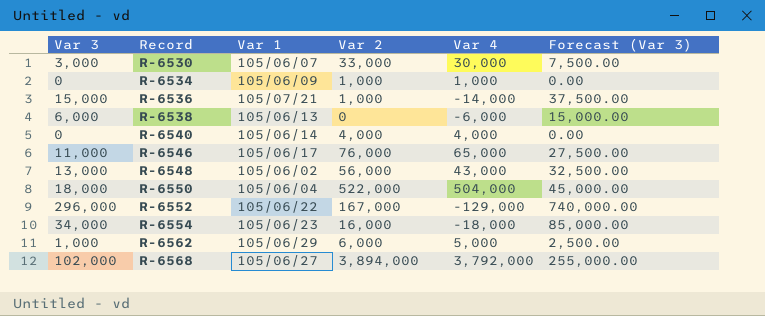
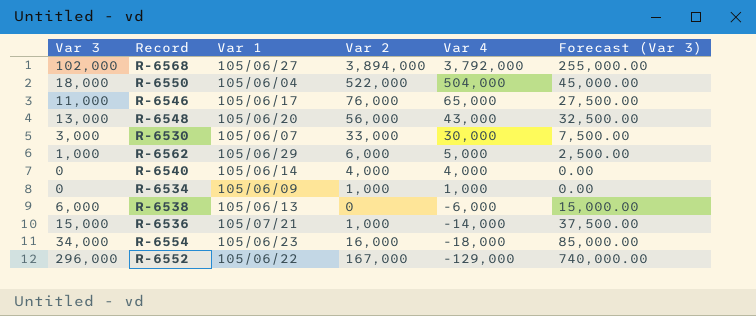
row order: Record ascending -> Var 4 descending
R-6548 | Var 1: 105/06/02 -> 105/06/20

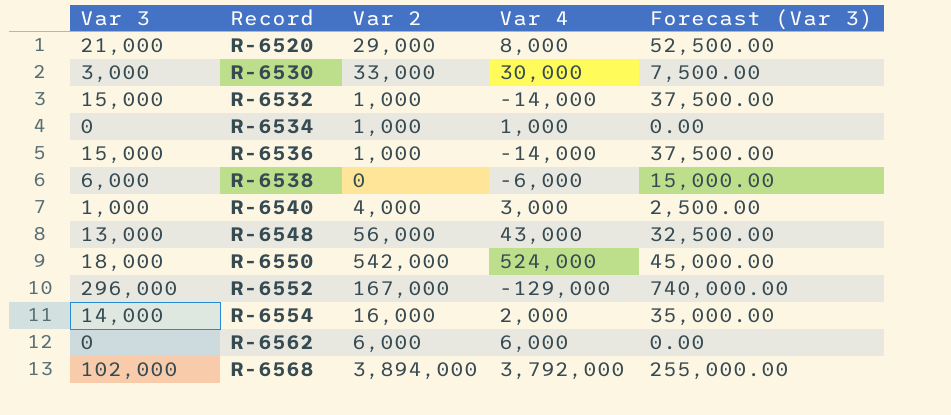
row order: Var 4 descending -> Record ascending
column Var 1 | position: 3 -> none
row R-6546: 11,000 | 105/06/17 | 76,000 | 65,000 | 27,500.00 -> none
row R-6520: none -> 21,000 | 29,000 | 8,000 | 52,500.00
row R-6532: none -> 15,000 | 1,000 | -14,000 | 37,500.00
R-6540 | Var 3: 0 -> 1,000
R-6540 | Var 4: 4,000 -> 3,000
R-6540 | Forecast (Var 3): 0.00 -> 2,500.00
R-6550 | Var 2: 522,000 -> 542,000
R-6550 | Var 4: 504,000 -> 524,000
R-6554 | Var 3: 34,000 -> 14,000
R-6554 | Var 4: -18,000 -> 2,000
R-6554 | Forecast (Var 3): 85,000.00 -> 35,000.00
R-6562 | Var 3: 1,000 -> 0
R-6562 | Var 4: 5,000 -> 6,000
R-6562 | Forecast (Var 3): 2,500.00 -> 0.00

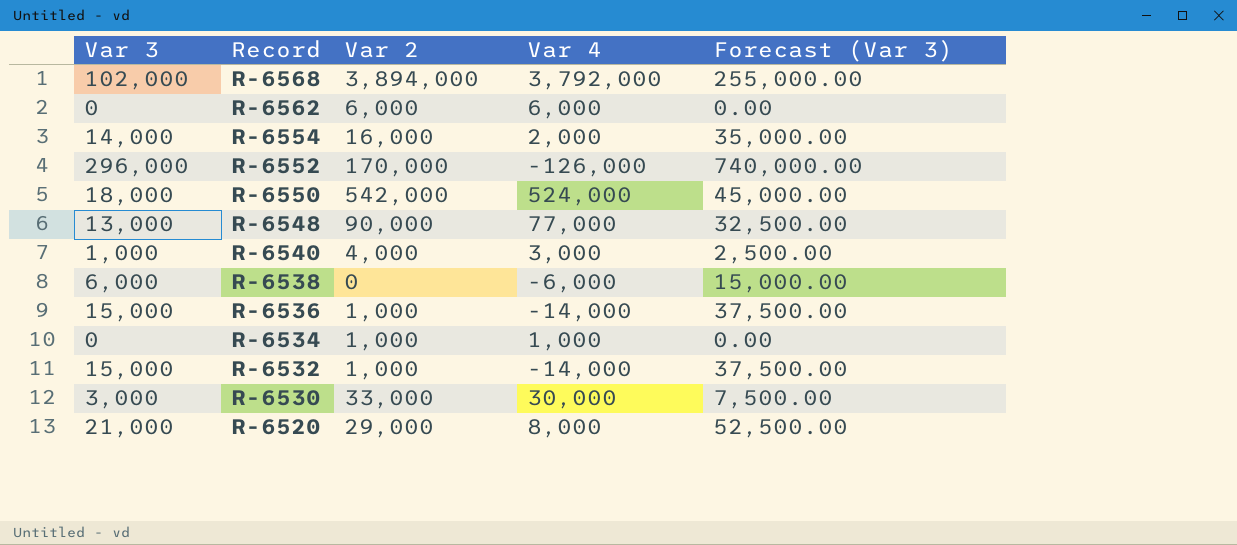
row order: Record ascending -> Record descending
R-6552 | Var 2: 167,000 -> 170,000
R-6552 | Var 4: -129,000 -> -126,000
R-6548 | Var 2: 56,000 -> 90,000
R-6548 | Var 4: 43,000 -> 77,000

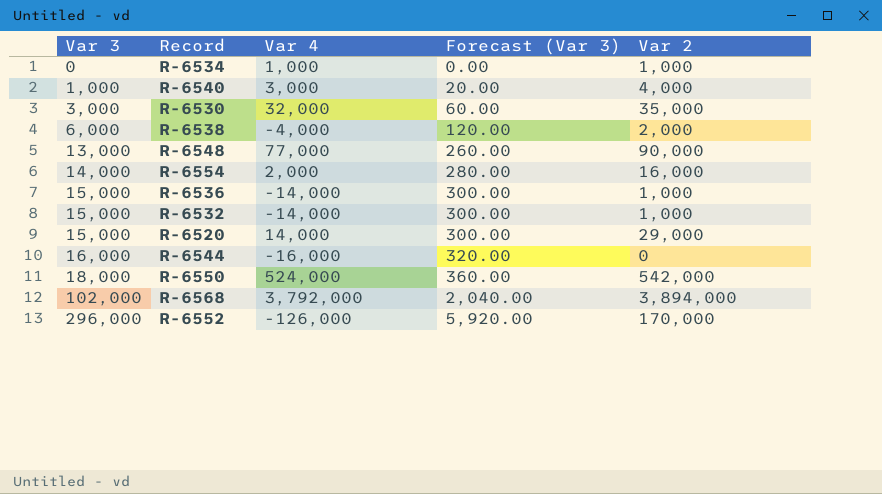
row order: Record descending -> Var 3 ascending
column Forecast (Var 3) | formula: [Var 3] * 2.5 -> [Var 3] * 0.02
column Var 2 | position: 3 -> 5
row R-6562: 0 | 6,000 | 6,000 | 0.00 -> none
R-6530 | Var 4: 30,000 -> 32,000
R-6530 | Var 2: 33,000 -> 35,000
R-6538 | Var 4: -6,000 -> -4,000
R-6538 | Var 2: 0 -> 2,000
R-6520 | Var 3: 21,000 -> 15,000
R-6520 | Var 4: 8,000 -> 14,000
row R-6544: none -> 16,000 | -16,000 | 320.00 | 0

